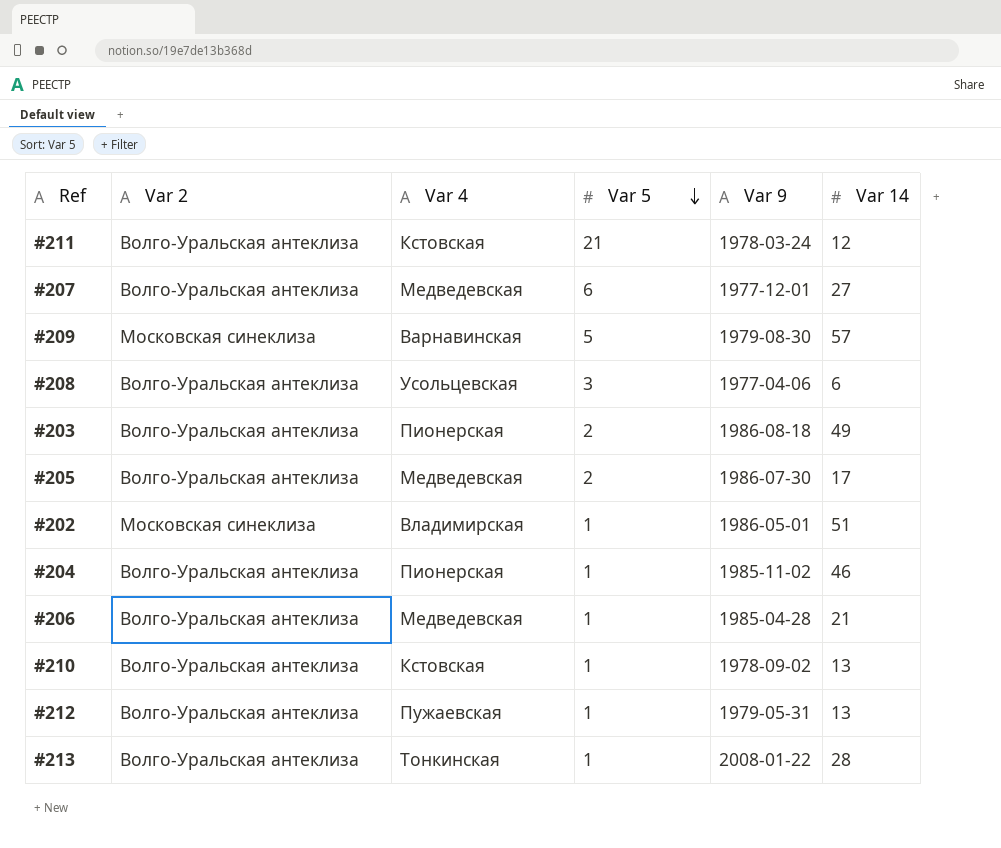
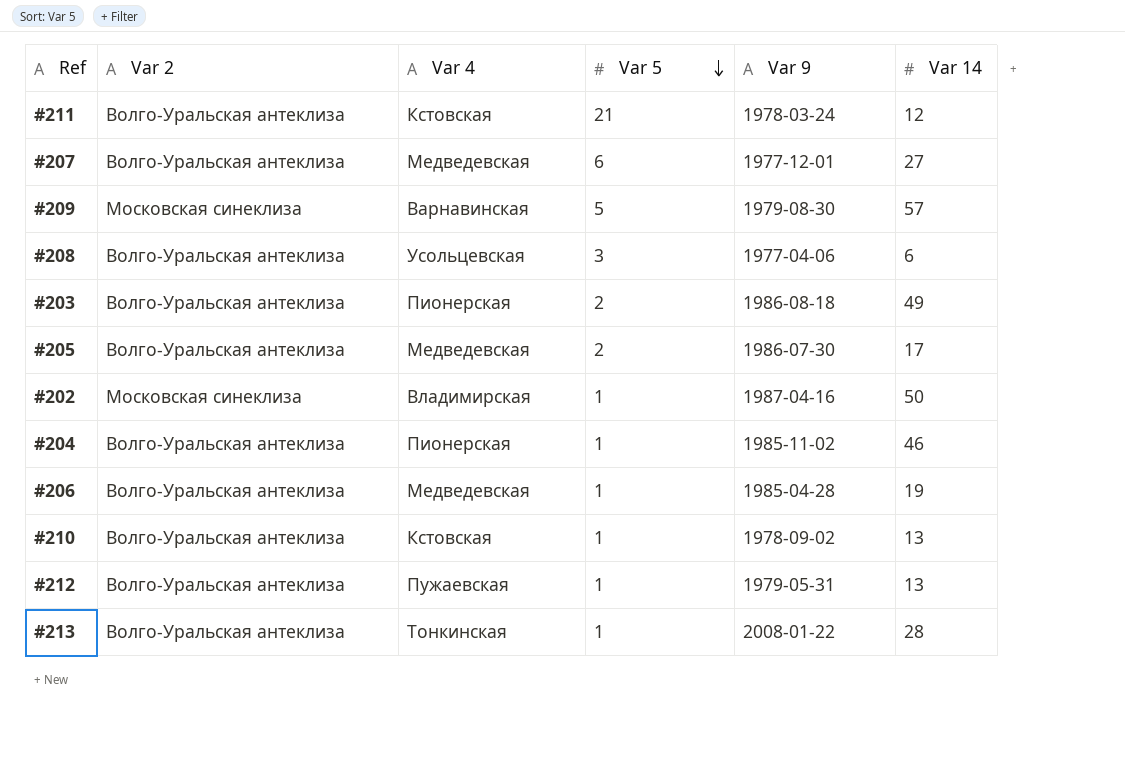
#202 | Var 9: 1986-05-01 -> 1987-04-16
#202 | Var 14: 51 -> 50
#206 | Var 14: 21 -> 19

